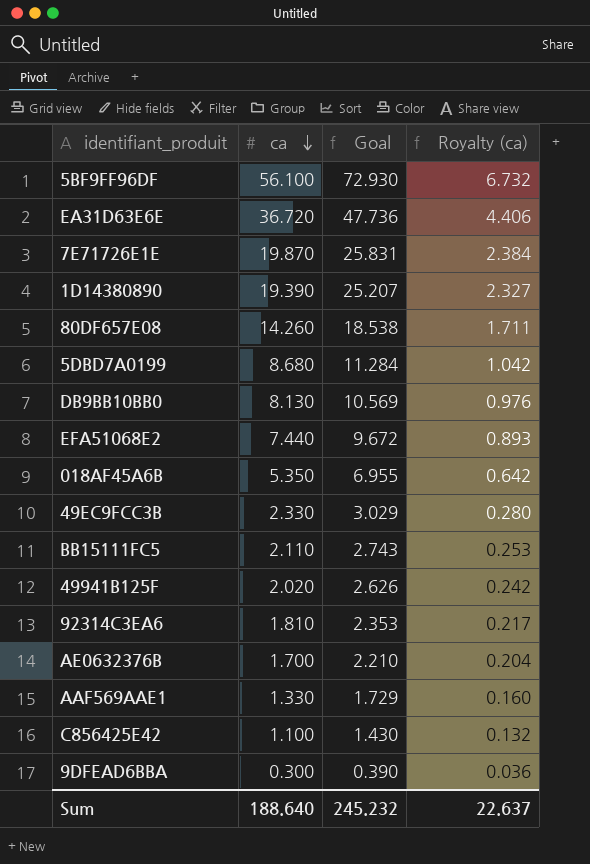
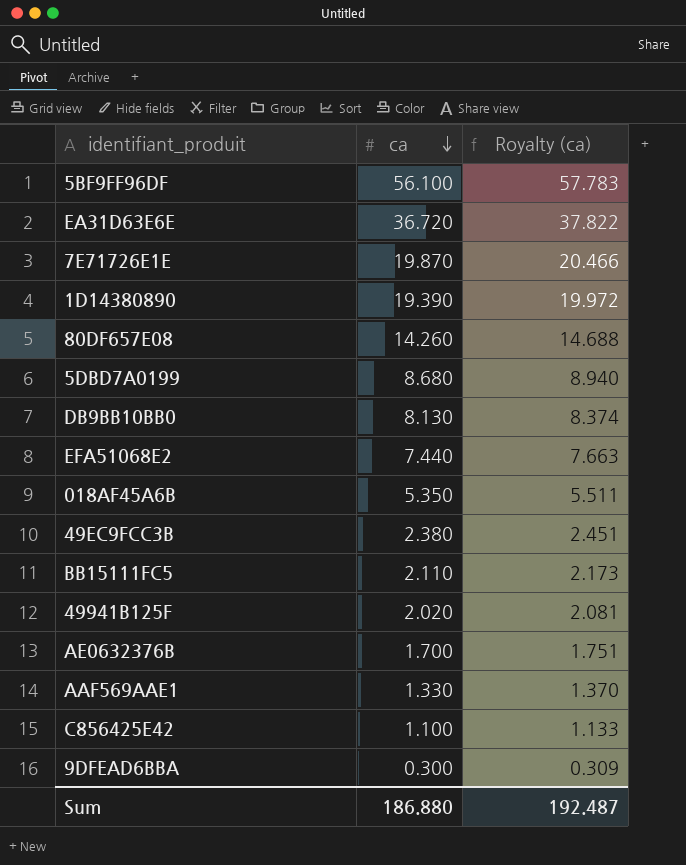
column Goal | formula: [ca] * 1.3 -> none
column Royalty (ca) | formula: [ca] * 0.12 -> [ca] * 1.03
row 92314C3EA6: 1.810 | 2.353 | 0.217 -> none
49EC9FCC3B | ca: 2.330 -> 2.380
Sum | ca: 188.640 -> 186.880
Sum | Royalty (ca): 22.637 -> 192.487

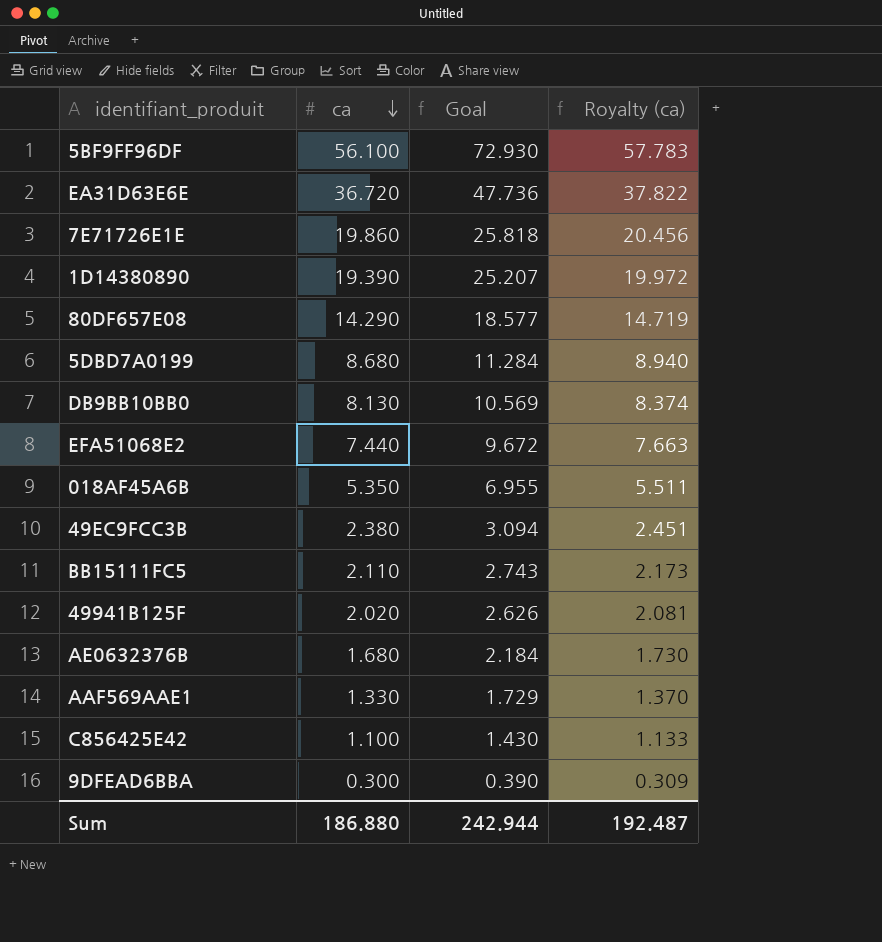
column Goal | formula: none -> [ca] * 1.3
7E71726E1E | ca: 19.870 -> 19.860
7E71726E1E | Royalty (ca): 20.466 -> 20.456
80DF657E08 | ca: 14.260 -> 14.290
80DF657E08 | Royalty (ca): 14.688 -> 14.719
AE0632376B | ca: 1.700 -> 1.680
AE0632376B | Royalty (ca): 1.751 -> 1.730

